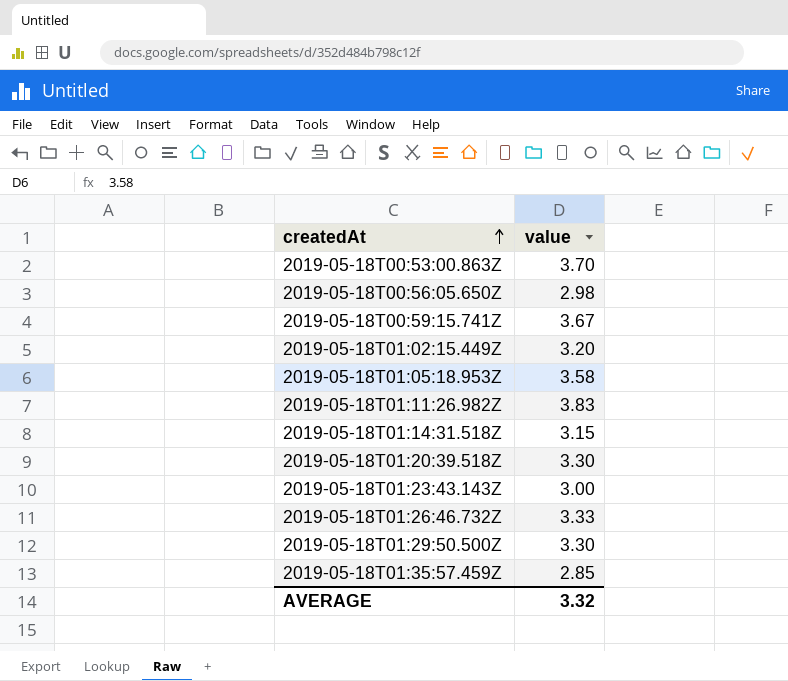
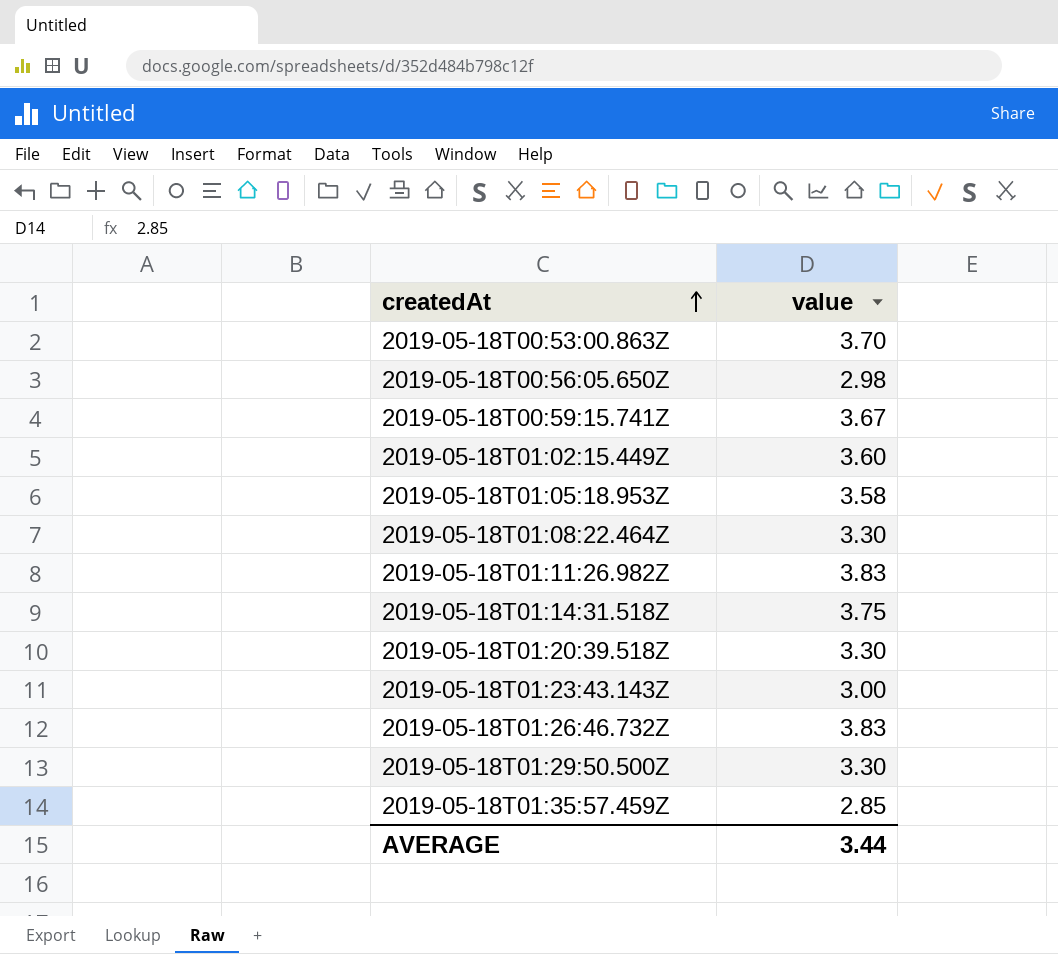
2019-05-18T01:02:15.449Z | value: 3.20 -> 3.60
row 2019-05-18T01:08:22.464Z: none -> 3.30
2019-05-18T01:14:31.518Z | value: 3.15 -> 3.75
2019-05-18T01:26:46.732Z | value: 3.33 -> 3.83
AVERAGE | value: 3.32 -> 3.44

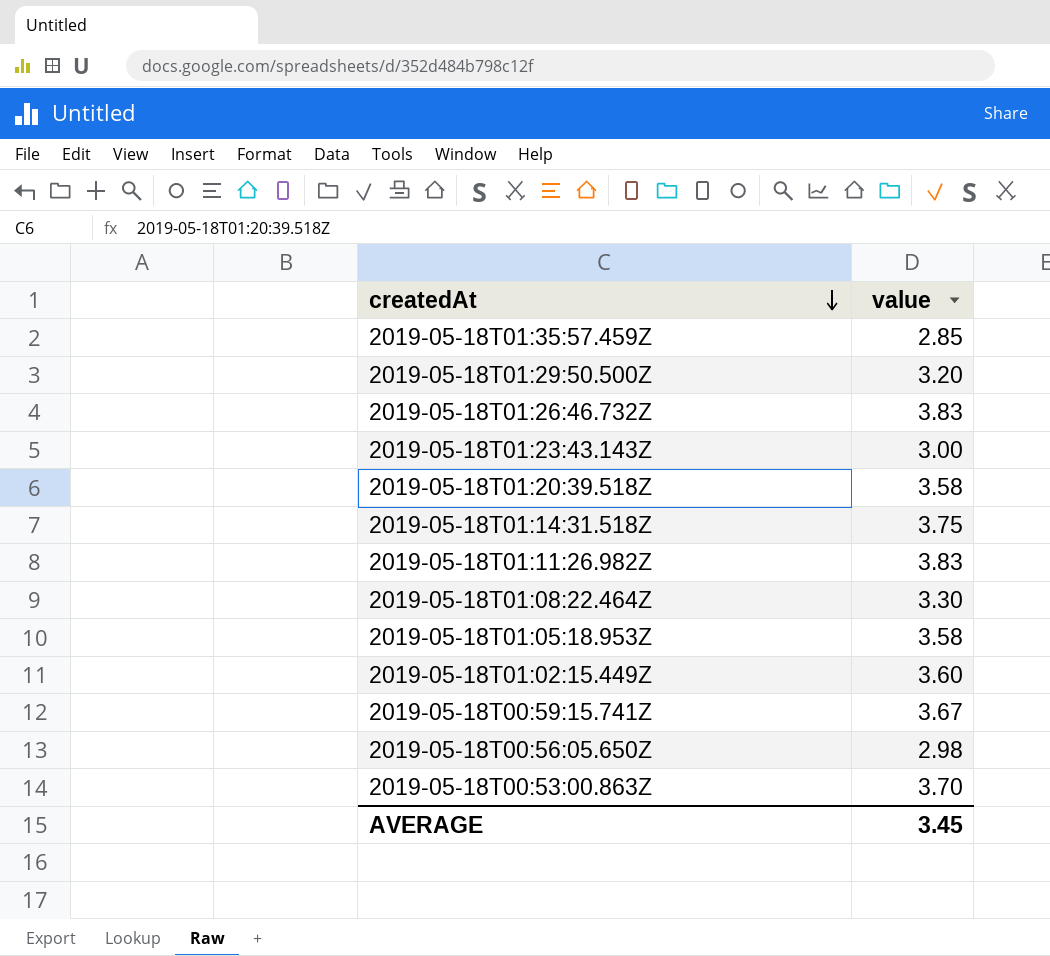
row order: createdAt ascending -> createdAt descending
2019-05-18T01:29:50.500Z | value: 3.30 -> 3.20
2019-05-18T01:20:39.518Z | value: 3.30 -> 3.58
AVERAGE | value: 3.44 -> 3.45

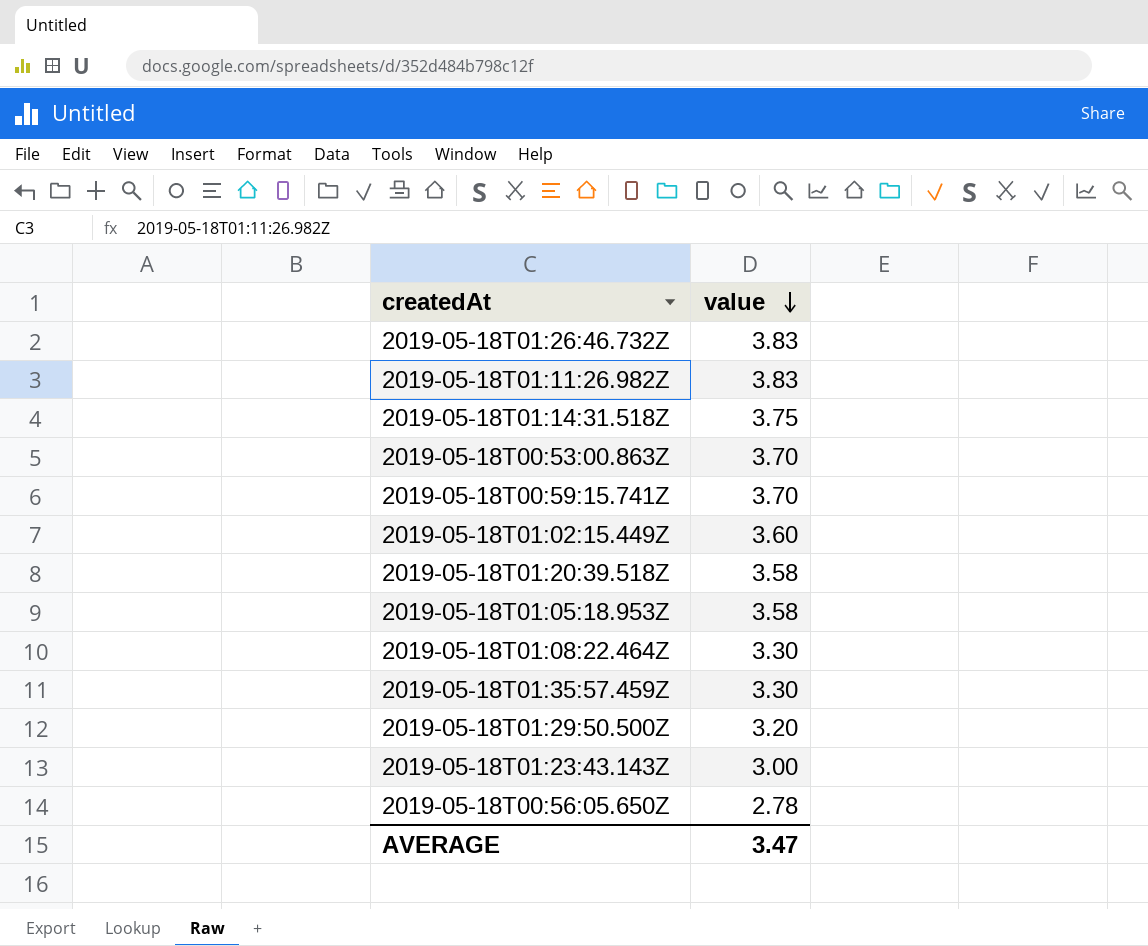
row order: createdAt descending -> value descending
2019-05-18T00:59:15.741Z | value: 3.67 -> 3.70
2019-05-18T01:35:57.459Z | value: 2.85 -> 3.30
2019-05-18T00:56:05.650Z | value: 2.98 -> 2.78
AVERAGE | value: 3.45 -> 3.47

